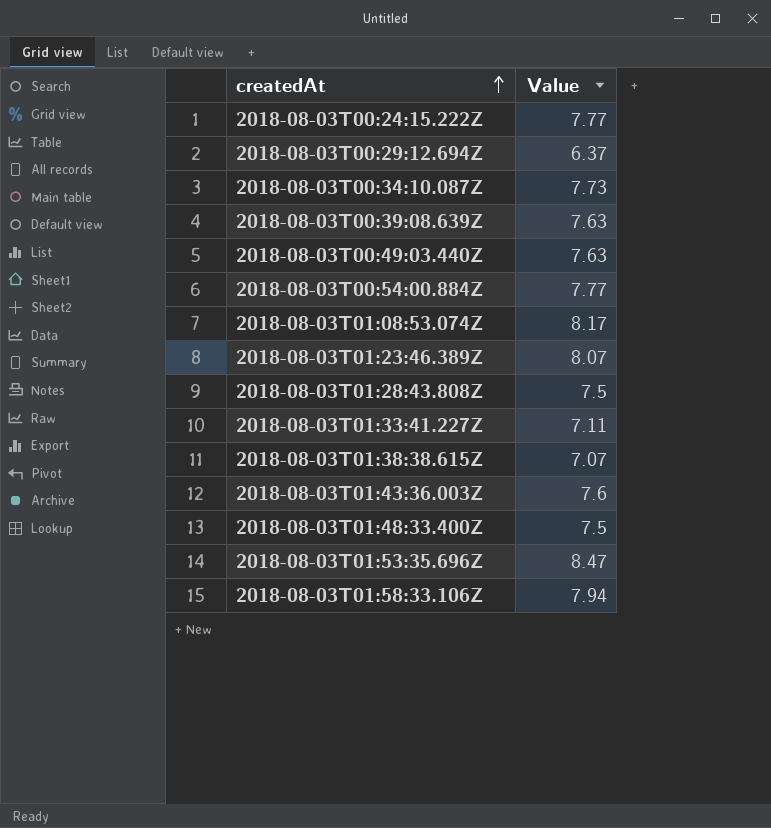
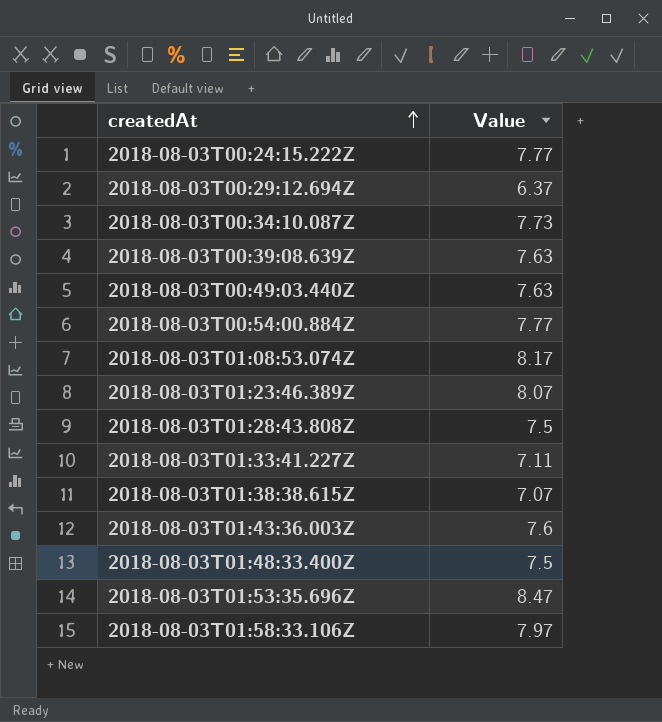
2018-08-03T01:58:33.106Z | Value: 7.94 -> 7.97

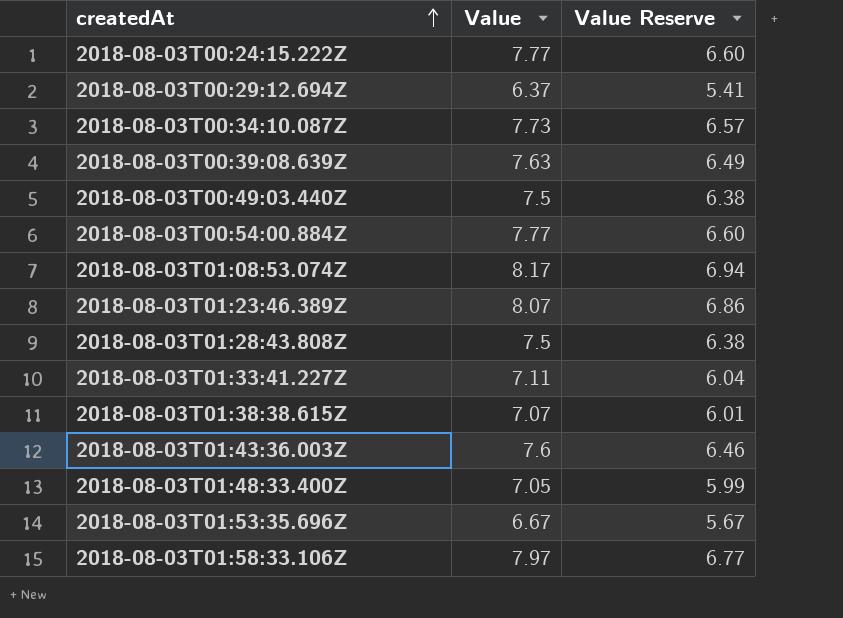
column Value Reserve | formula: none -> [Value] * 0.85
2018-08-03T00:49:03.440Z | Value: 7.63 -> 7.5
2018-08-03T01:48:33.400Z | Value: 7.5 -> 7.05
2018-08-03T01:53:35.696Z | Value: 8.47 -> 6.67

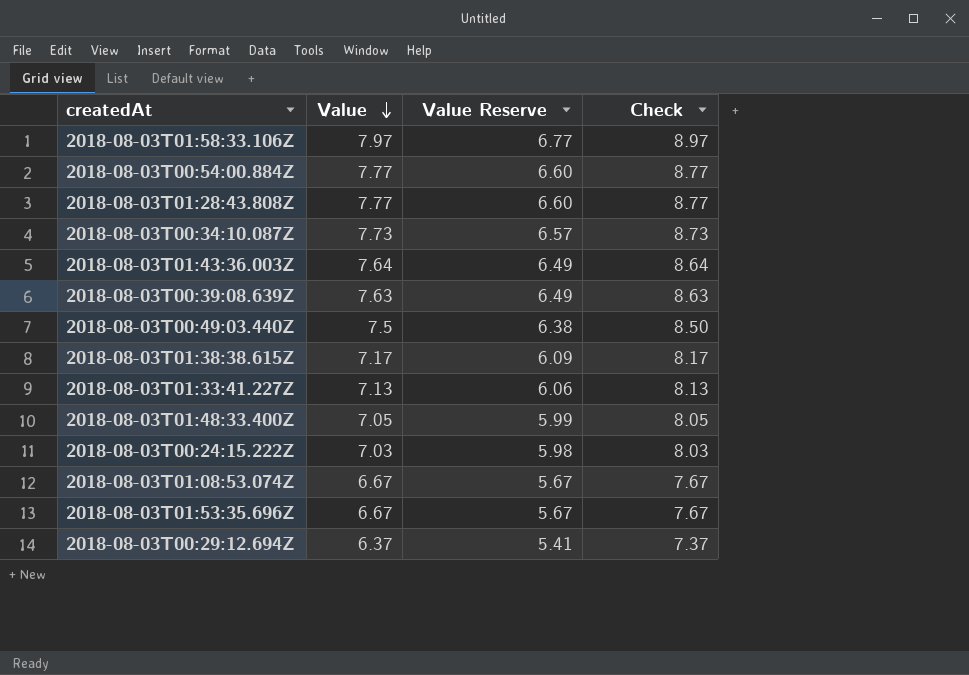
row order: createdAt ascending -> Value descending
column Check | formula: none -> [Value] + 1
row 2018-08-03T01:23:46.389Z: 8.07 | 6.86 -> none
2018-08-03T01:28:43.808Z | Value: 7.5 -> 7.77
2018-08-03T01:28:43.808Z | Value Reserve: 6.38 -> 6.60
2018-08-03T01:43:36.003Z | Value: 7.6 -> 7.64
2018-08-03T01:43:36.003Z | Value Reserve: 6.46 -> 6.49
2018-08-03T01:38:38.615Z | Value: 7.07 -> 7.17
2018-08-03T01:38:38.615Z | Value Reserve: 6.01 -> 6.09
2018-08-03T01:33:41.227Z | Value: 7.11 -> 7.13
2018-08-03T01:33:41.227Z | Value Reserve: 6.04 -> 6.06
2018-08-03T00:24:15.222Z | Value: 7.77 -> 7.03
2018-08-03T00:24:15.222Z | Value Reserve: 6.60 -> 5.98
2018-08-03T01:08:53.074Z | Value: 8.17 -> 6.67
2018-08-03T01:08:53.074Z | Value Reserve: 6.94 -> 5.67

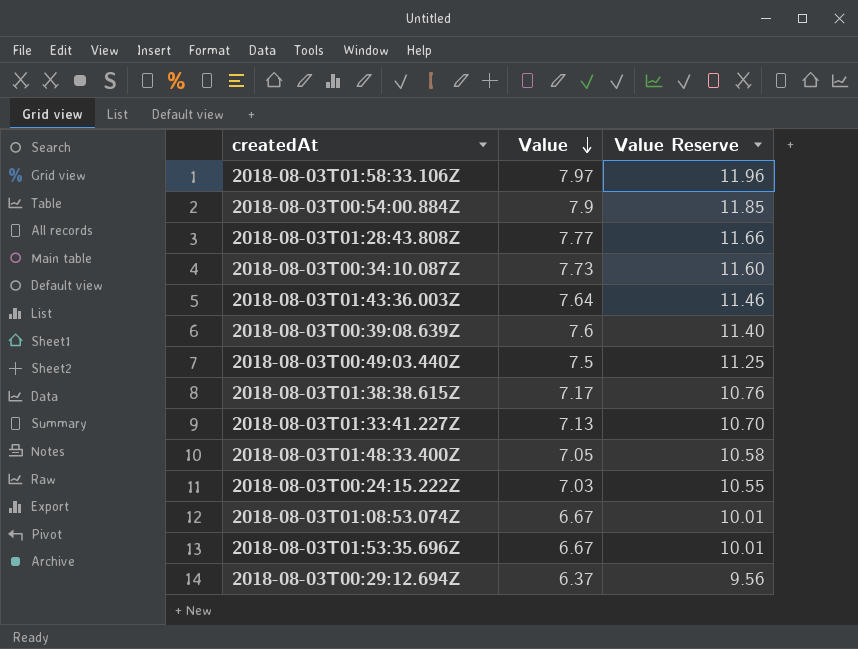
column Check | formula: [Value] + 1 -> none
column Value Reserve | formula: [Value] * 0.85 -> [Value] * 1.5
2018-08-03T00:54:00.884Z | Value: 7.77 -> 7.9
2018-08-03T00:39:08.639Z | Value: 7.63 -> 7.6

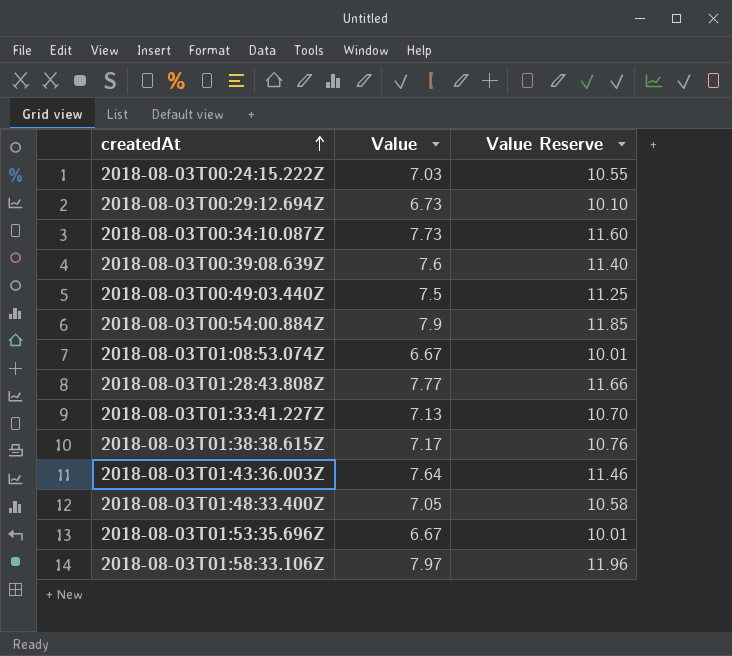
row order: Value descending -> createdAt ascending
2018-08-03T00:29:12.694Z | Value: 6.37 -> 6.73
2018-08-03T00:29:12.694Z | Value Reserve: 9.56 -> 10.10

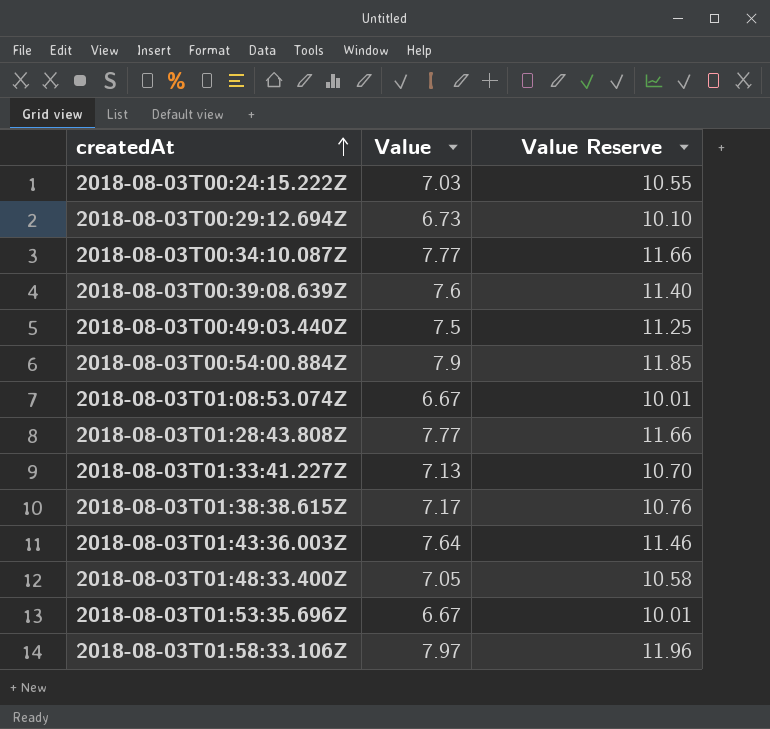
2018-08-03T00:34:10.087Z | Value: 7.73 -> 7.77
2018-08-03T00:34:10.087Z | Value Reserve: 11.60 -> 11.66

